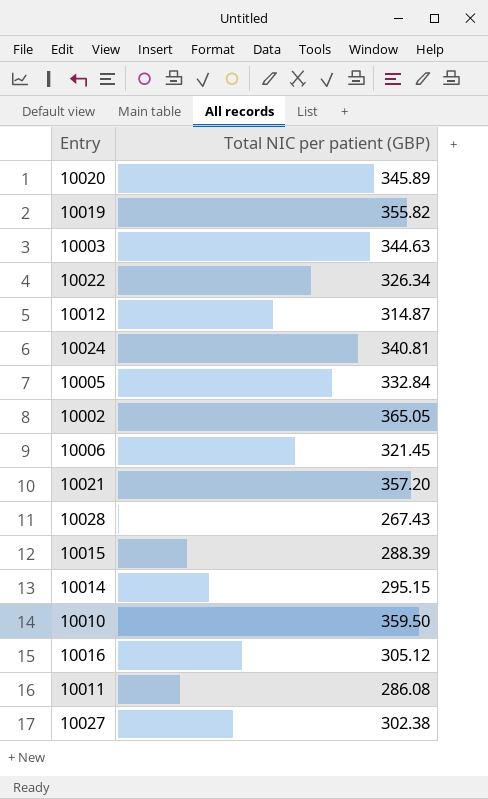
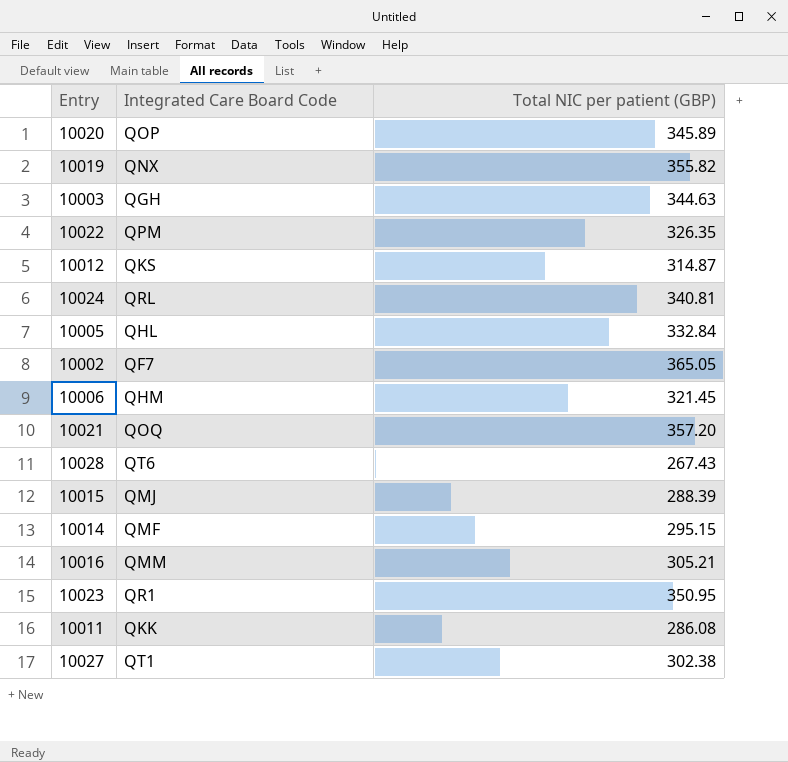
column Integrated Care Board Code | position: none -> 2
row 10010: 359.50 -> none
10022 | Total NIC per patient (GBP): 326.34 -> 326.35
10016 | Total NIC per patient (GBP): 305.12 -> 305.21
row 10023: none -> QR1 | 350.95

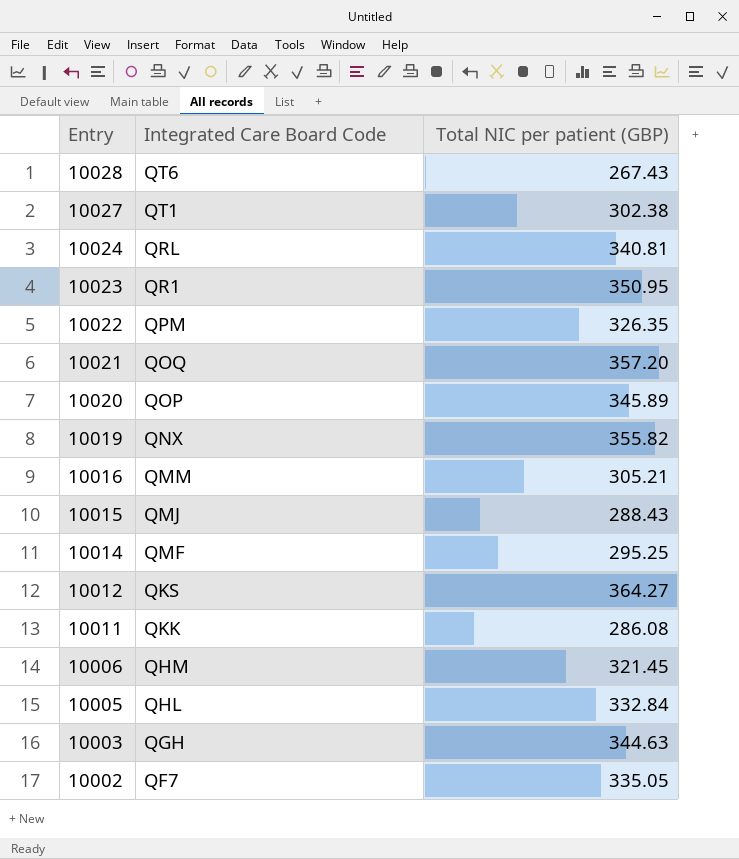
row order: none -> Entry descending
10015 | Total NIC per patient (GBP): 288.39 -> 288.43
10014 | Total NIC per patient (GBP): 295.15 -> 295.25
10012 | Total NIC per patient (GBP): 314.87 -> 364.27
10002 | Total NIC per patient (GBP): 365.05 -> 335.05

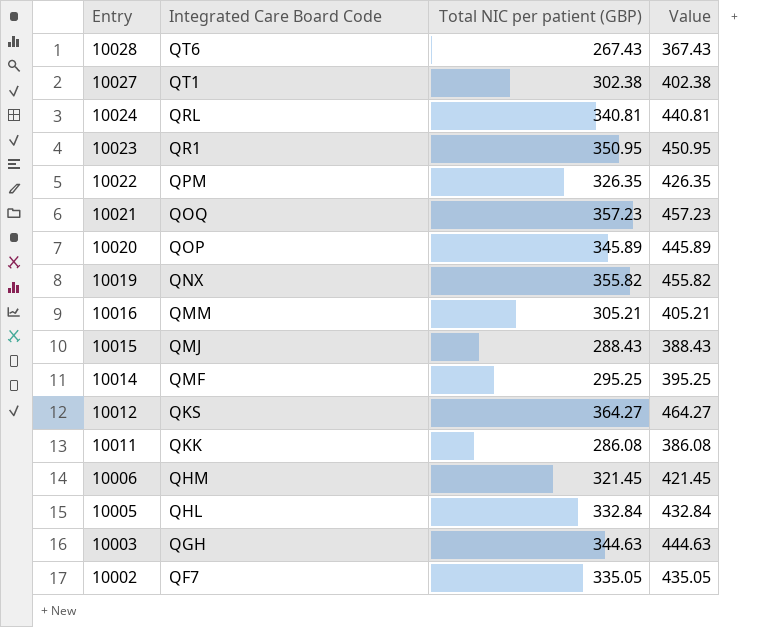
column Value | formula: none -> [Total NIC per patient (GBP)] + 100
10021 | Total NIC per patient (GBP): 357.20 -> 357.23

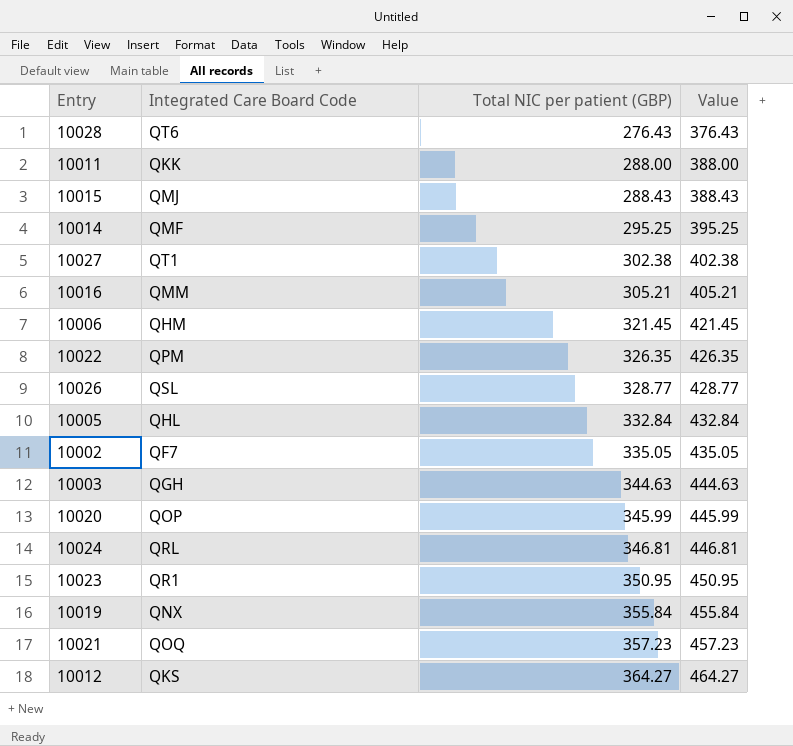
row order: Entry descending -> Total NIC per patient (GBP) ascending
10028 | Total NIC per patient (GBP): 267.43 -> 276.43
10028 | Value: 367.43 -> 376.43
10011 | Total NIC per patient (GBP): 286.08 -> 288.00
10011 | Value: 386.08 -> 388.00
row 10026: none -> QSL | 328.77 | 428.77
10020 | Total NIC per patient (GBP): 345.89 -> 345.99
10020 | Value: 445.89 -> 445.99
10024 | Total NIC per patient (GBP): 340.81 -> 346.81
10024 | Value: 440.81 -> 446.81
10019 | Total NIC per patient (GBP): 355.82 -> 355.84
10019 | Value: 455.82 -> 455.84

